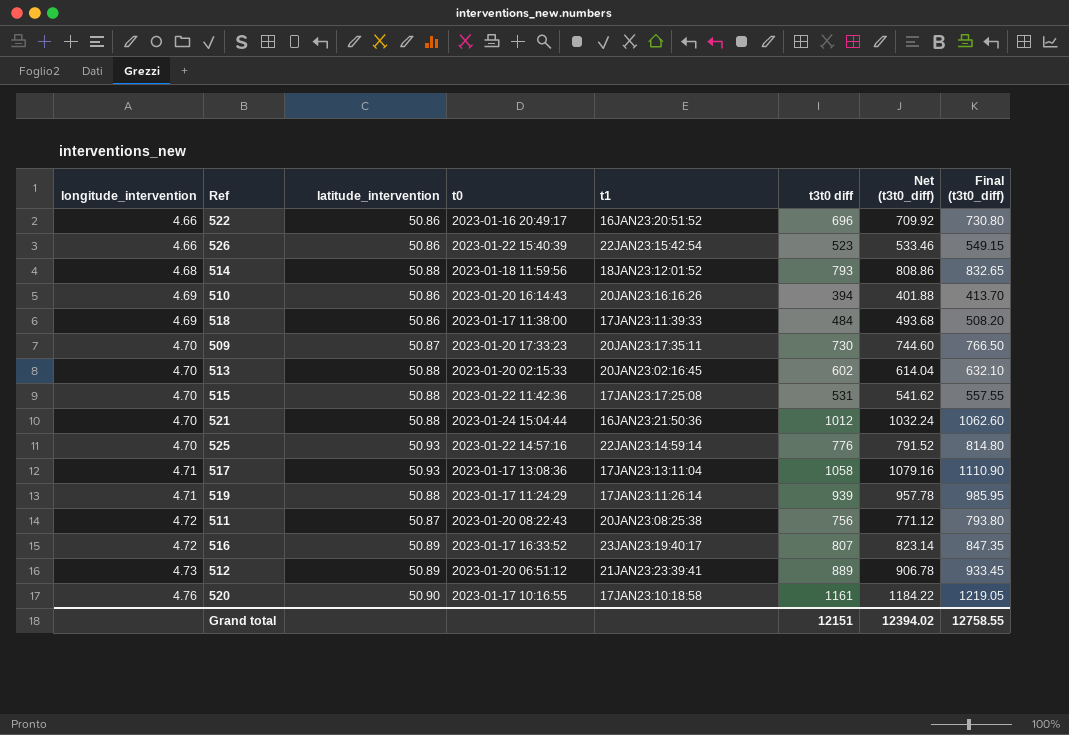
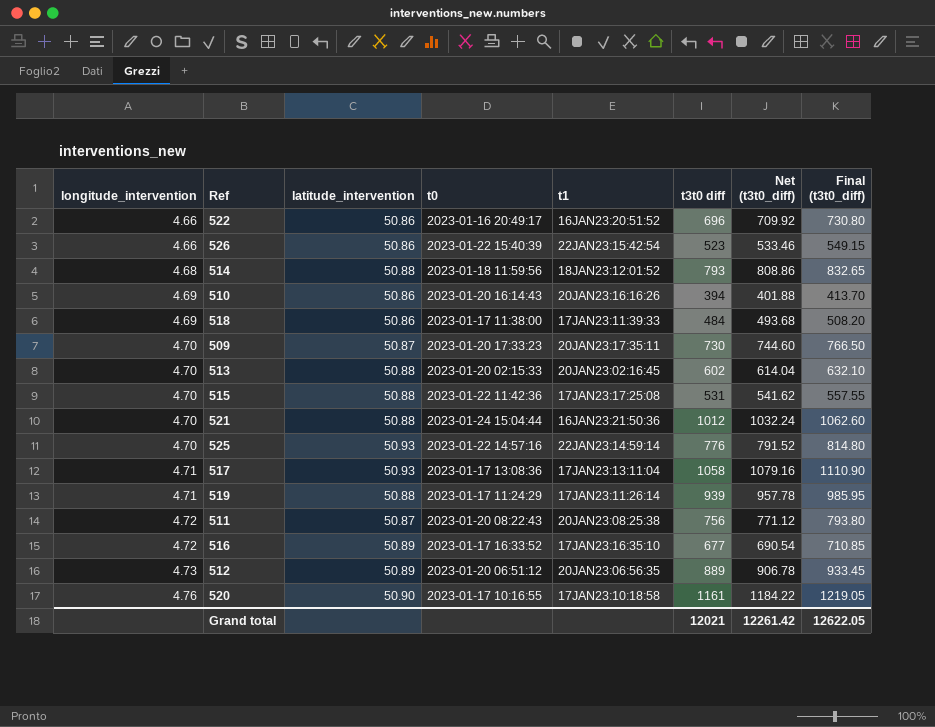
516 | t1: 23JAN23:19:40:17 -> 17JAN23:16:35:10
516 | t3t0 diff: 807 -> 677
516 | Net (t3t0_diff): 823.14 -> 690.54
516 | Final (t3t0_diff): 847.35 -> 710.85
512 | t1: 21JAN23:23:39:41 -> 20JAN23:06:56:35
Grand total | t3t0 diff: 12151 -> 12021
Grand total | Net (t3t0_diff): 12394.02 -> 12261.42
Grand total | Final (t3t0_diff): 12758.55 -> 12622.05

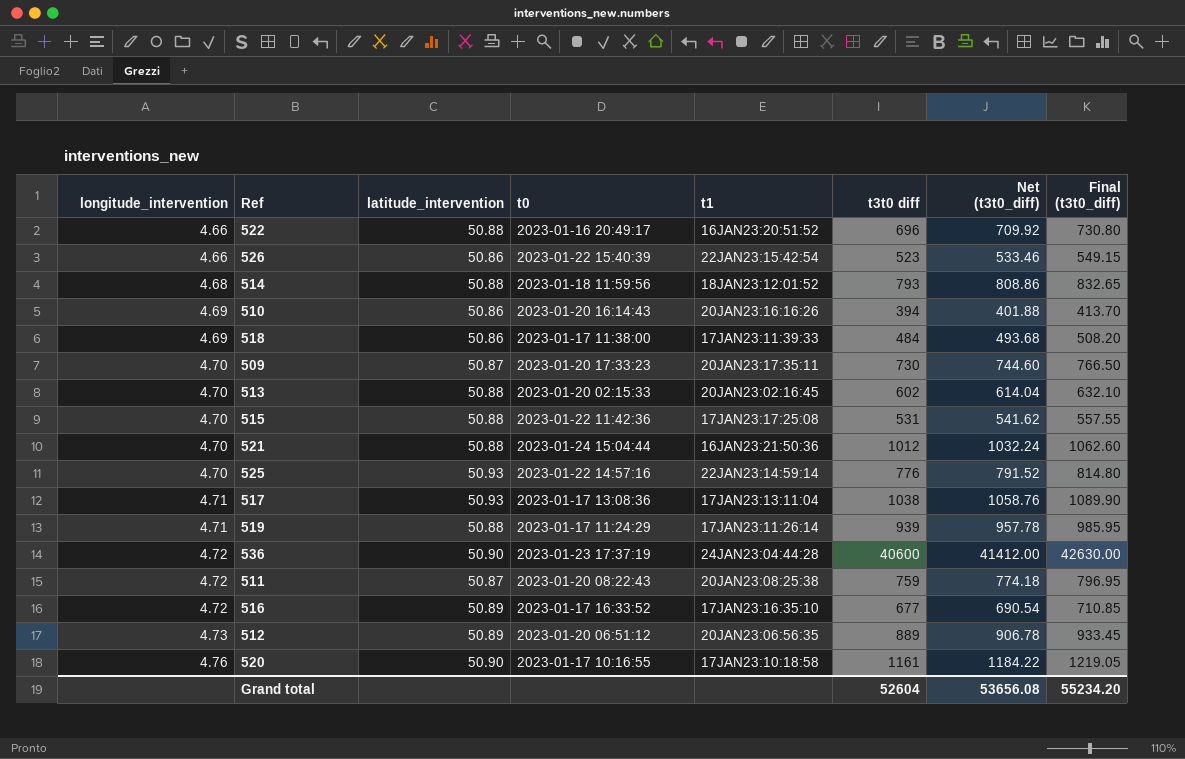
522 | latitude_intervention: 50.86 -> 50.88
517 | t3t0 diff: 1058 -> 1038
517 | Net (t3t0_diff): 1079.16 -> 1058.76
517 | Final (t3t0_diff): 1110.90 -> 1089.90
row 536: none -> 4.72 | 50.90 | 2023-01-23 17:37:19 | 24JAN23:04:44:28 | 40600 | 41412.00 | 42630.00
511 | t3t0 diff: 756 -> 759
511 | Net (t3t0_diff): 771.12 -> 774.18
511 | Final (t3t0_diff): 793.80 -> 796.95
Grand total | t3t0 diff: 12021 -> 52604
Grand total | Net (t3t0_diff): 12261.42 -> 53656.08
Grand total | Final (t3t0_diff): 12622.05 -> 55234.20

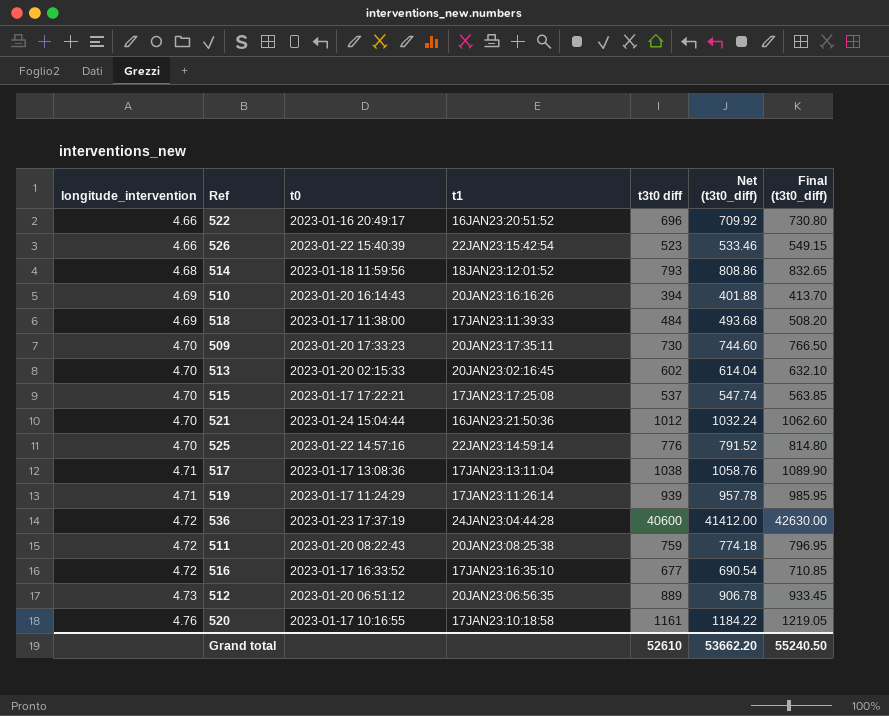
column latitude_intervention | position: 3 -> none
515 | t0: 2023-01-22 11:42:36 -> 2023-01-17 17:22:21
515 | t3t0 diff: 531 -> 537
515 | Net (t3t0_diff): 541.62 -> 547.74
515 | Final (t3t0_diff): 557.55 -> 563.85
Grand total | t3t0 diff: 52604 -> 52610
Grand total | Net (t3t0_diff): 53656.08 -> 53662.20
Grand total | Final (t3t0_diff): 55234.20 -> 55240.50

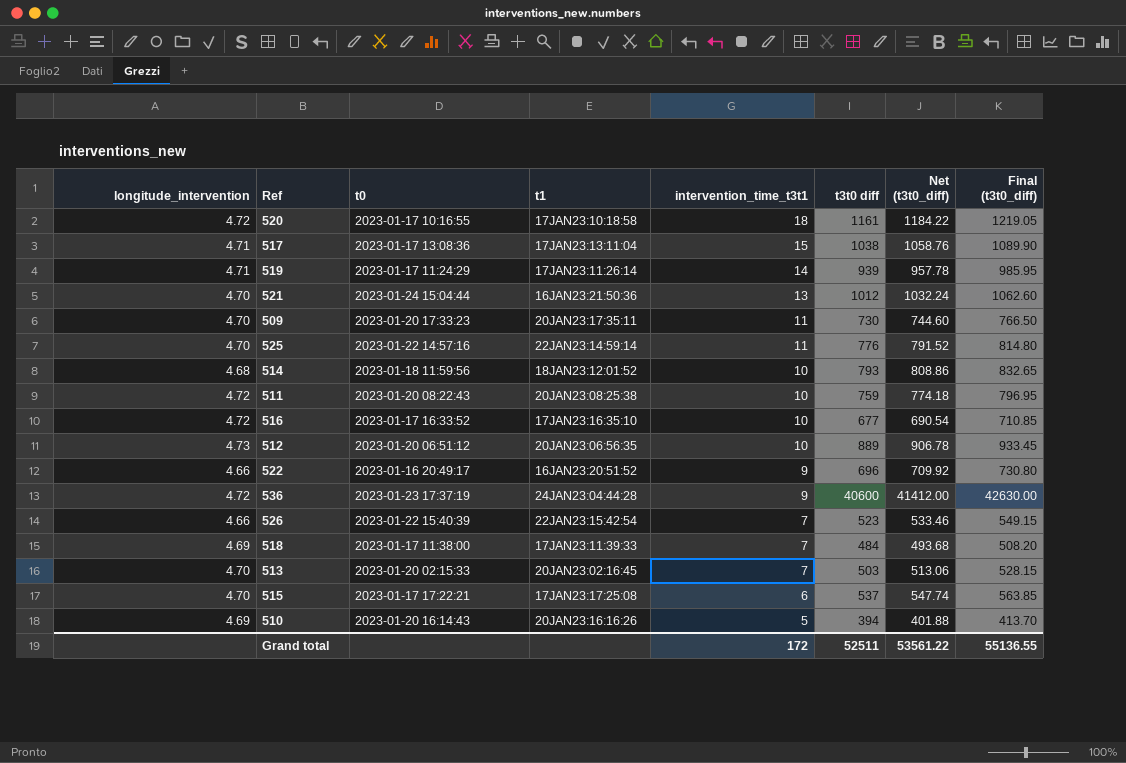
row order: longitude_intervention ascending -> intervention_time_t3t1 descending
column intervention_time_t3t1 | position: none -> 5
520 | longitude_intervention: 4.76 -> 4.72
513 | t3t0 diff: 602 -> 503
513 | Net (t3t0_diff): 614.04 -> 513.06
513 | Final (t3t0_diff): 632.10 -> 528.15
Grand total | t3t0 diff: 52610 -> 52511
Grand total | Net (t3t0_diff): 53662.20 -> 53561.22
Grand total | Final (t3t0_diff): 55240.50 -> 55136.55

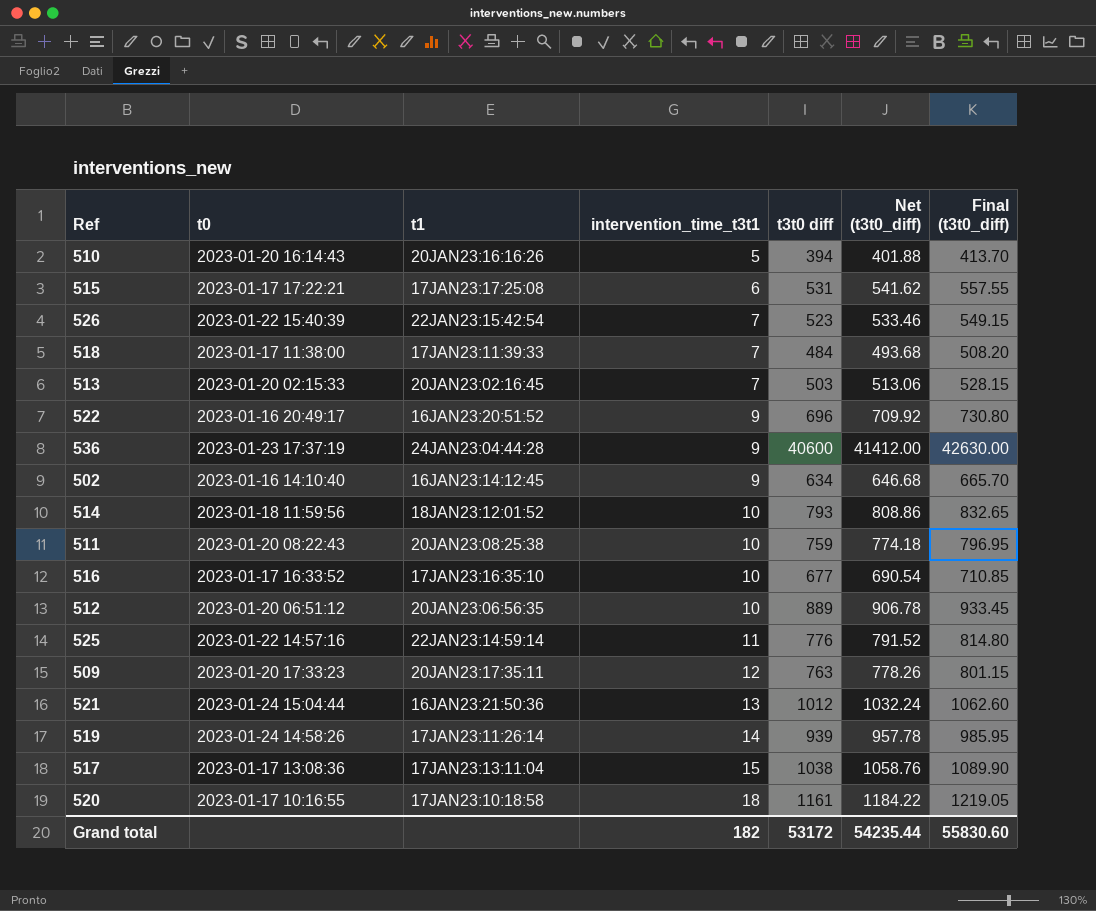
row order: intervention_time_t3t1 descending -> intervention_time_t3t1 ascending
column longitude_intervention | position: 1 -> none
515 | t3t0 diff: 537 -> 531
515 | Net (t3t0_diff): 547.74 -> 541.62
515 | Final (t3t0_diff): 563.85 -> 557.55
row 502: none -> 2023-01-16 14:10:40 | 16JAN23:14:12:45 | 9 | 634 | 646.68 | 665.70
509 | intervention_time_t3t1: 11 -> 12
509 | t3t0 diff: 730 -> 763
509 | Net (t3t0_diff): 744.60 -> 778.26
509 | Final (t3t0_diff): 766.50 -> 801.15
519 | t0: 2023-01-17 11:24:29 -> 2023-01-24 14:58:26
Grand total | intervention_time_t3t1: 172 -> 182
Grand total | t3t0 diff: 52511 -> 53172
Grand total | Net (t3t0_diff): 53561.22 -> 54235.44
Grand total | Final (t3t0_diff): 55136.55 -> 55830.60

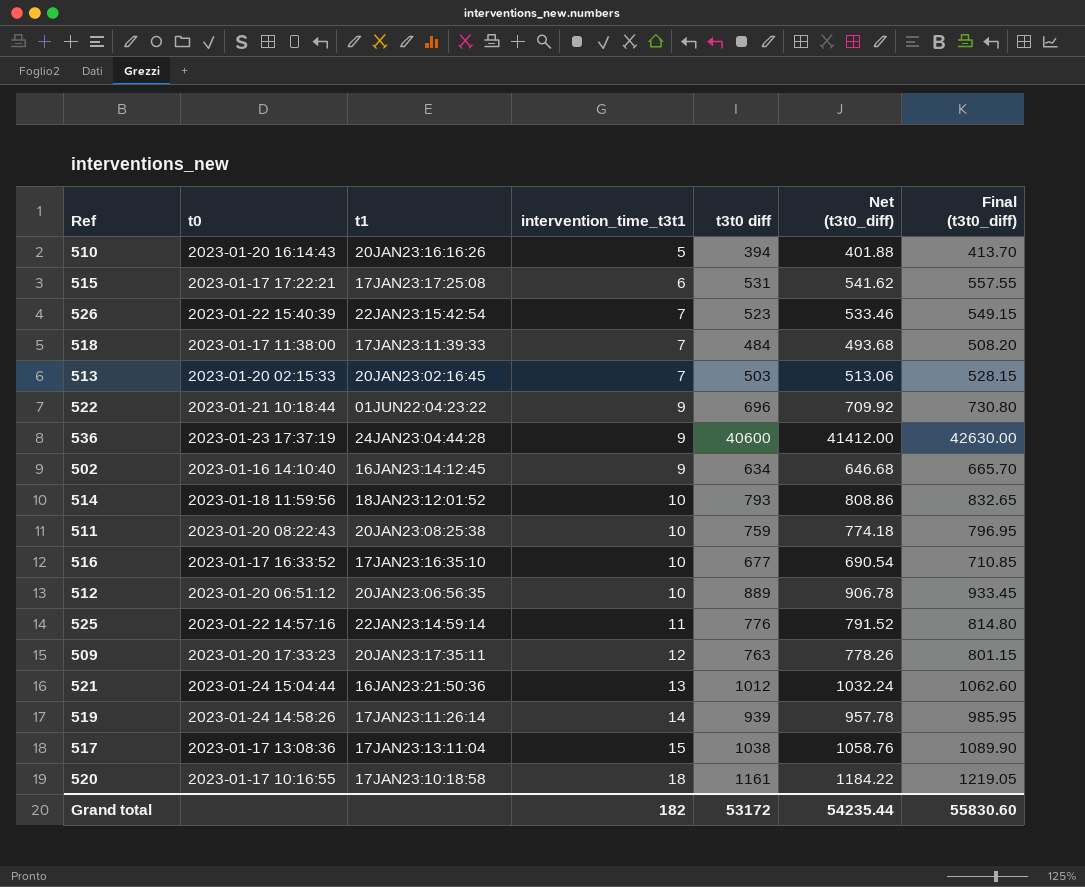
522 | t0: 2023-01-16 20:49:17 -> 2023-01-21 10:18:44
522 | t1: 16JAN23:20:51:52 -> 01JUN22:04:23:22

